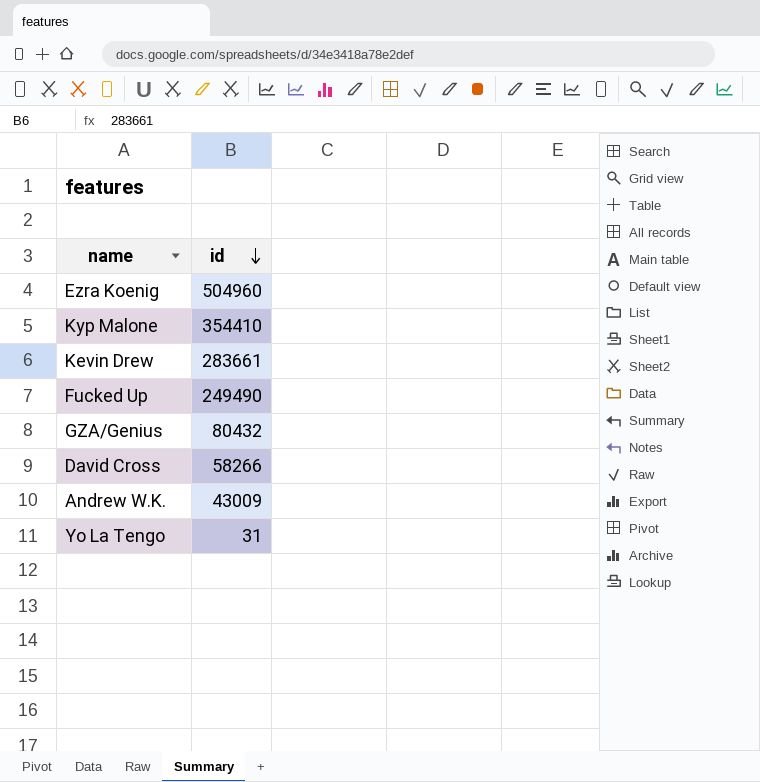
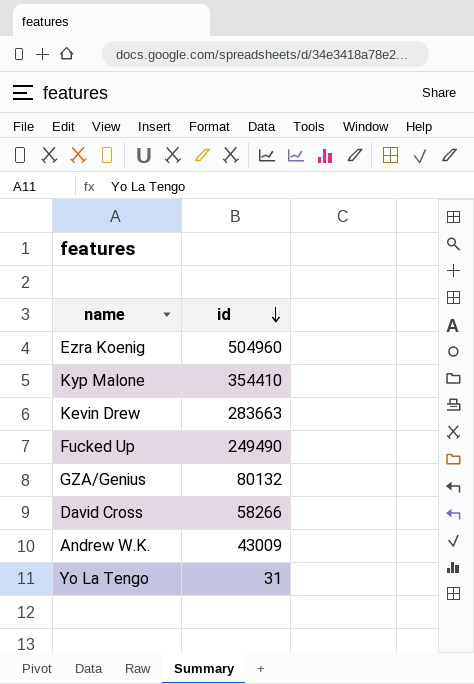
Kevin Drew | id: 283661 -> 283663
GZA/Genius | id: 80432 -> 80132

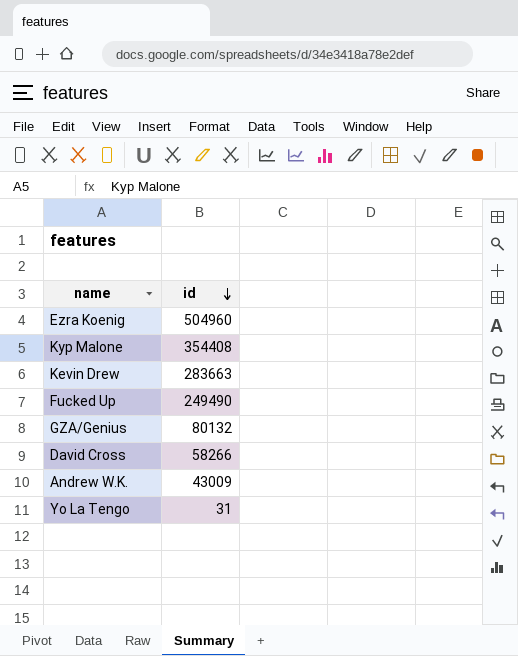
Kyp Malone | id: 354410 -> 354408

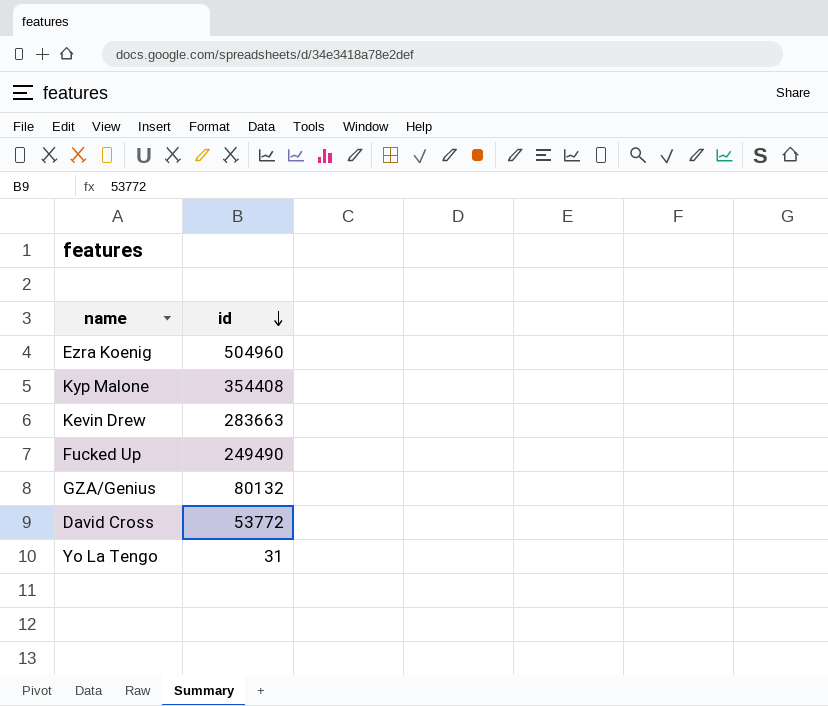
row Andrew W.K.: 43009 -> none
David Cross | id: 58266 -> 53772

